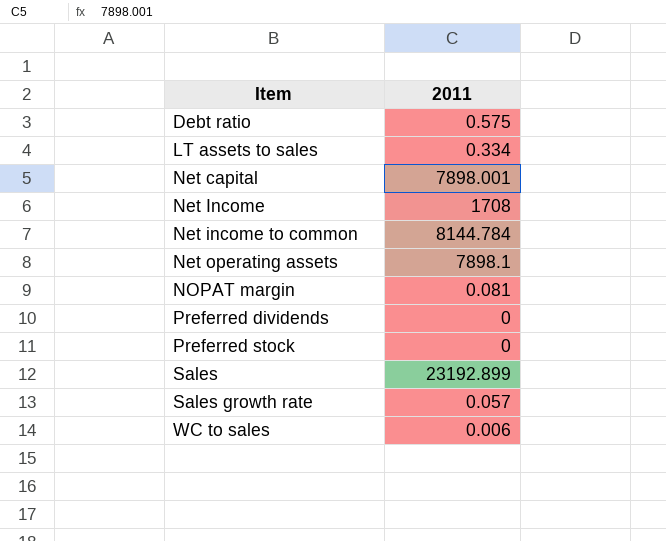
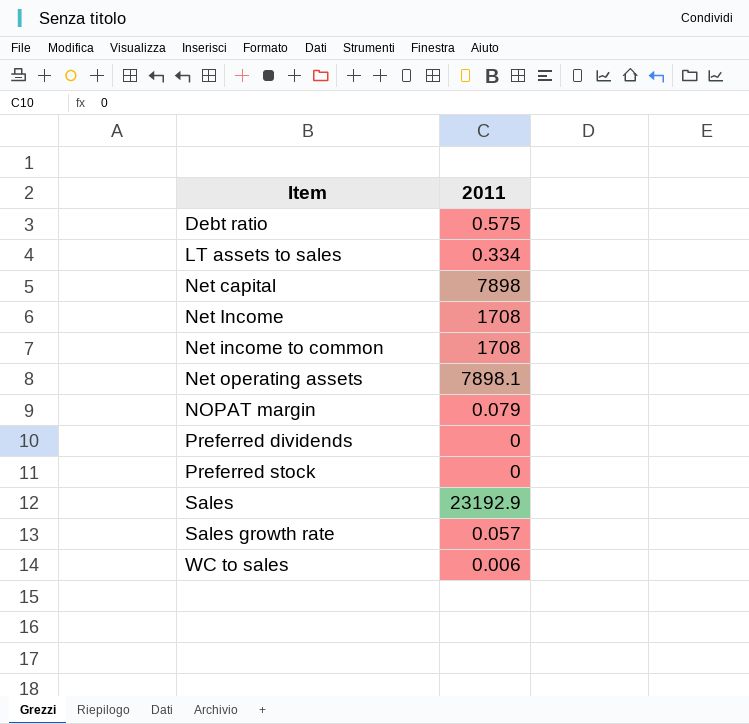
Net capital | 2011: 7898.001 -> 7898
Net income to common | 2011: 8144.784 -> 1708
NOPAT margin | 2011: 0.081 -> 0.079
Sales | 2011: 23192.899 -> 23192.9

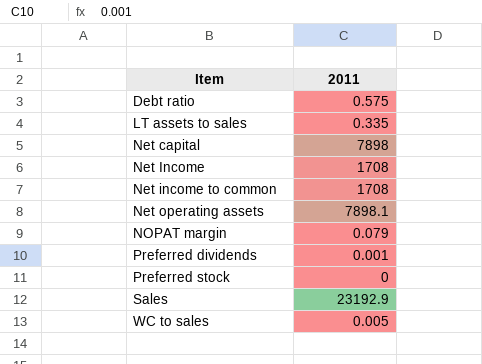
row Sales growth rate: 0.057 -> none
LT assets to sales | 2011: 0.334 -> 0.335
Preferred dividends | 2011: 0 -> 0.001
WC to sales | 2011: 0.006 -> 0.005

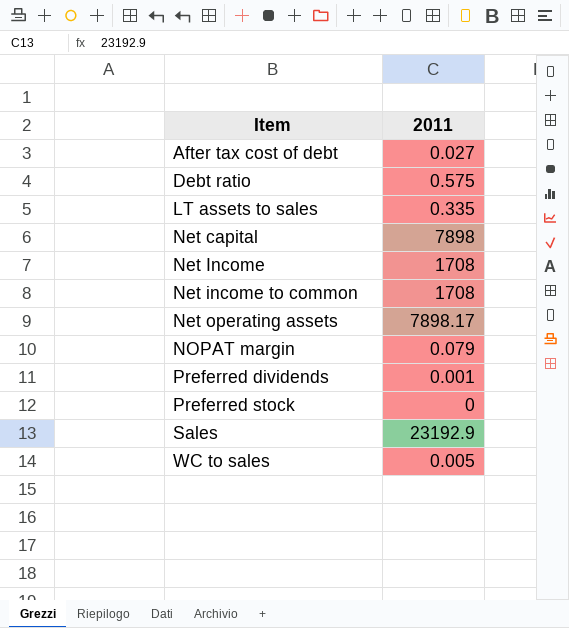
row After tax cost of debt: none -> 0.027
Net operating assets | 2011: 7898.1 -> 7898.17

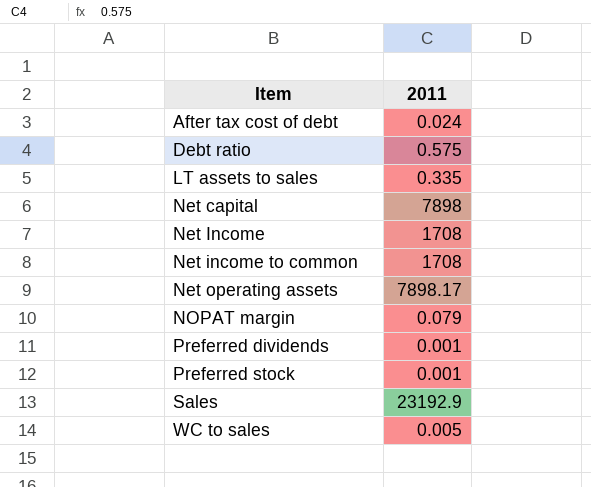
After tax cost of debt | 2011: 0.027 -> 0.024
Preferred stock | 2011: 0 -> 0.001

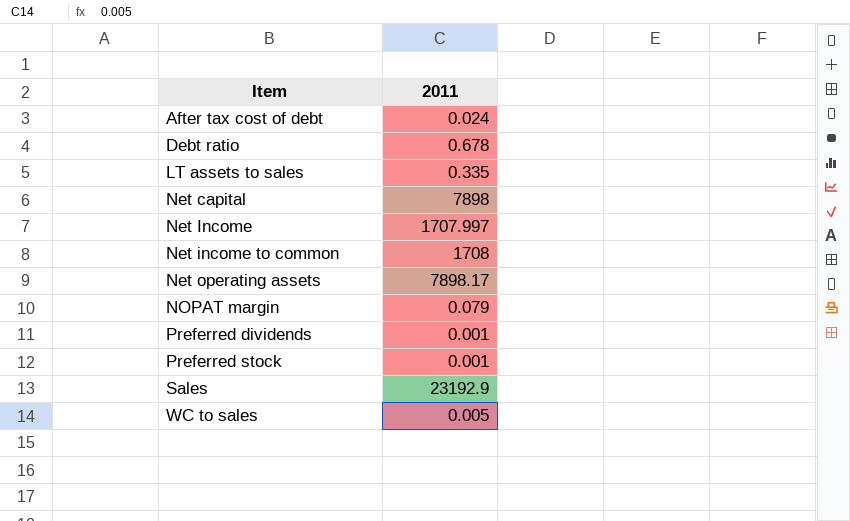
Debt ratio | 2011: 0.575 -> 0.678
Net Income | 2011: 1708 -> 1707.997

